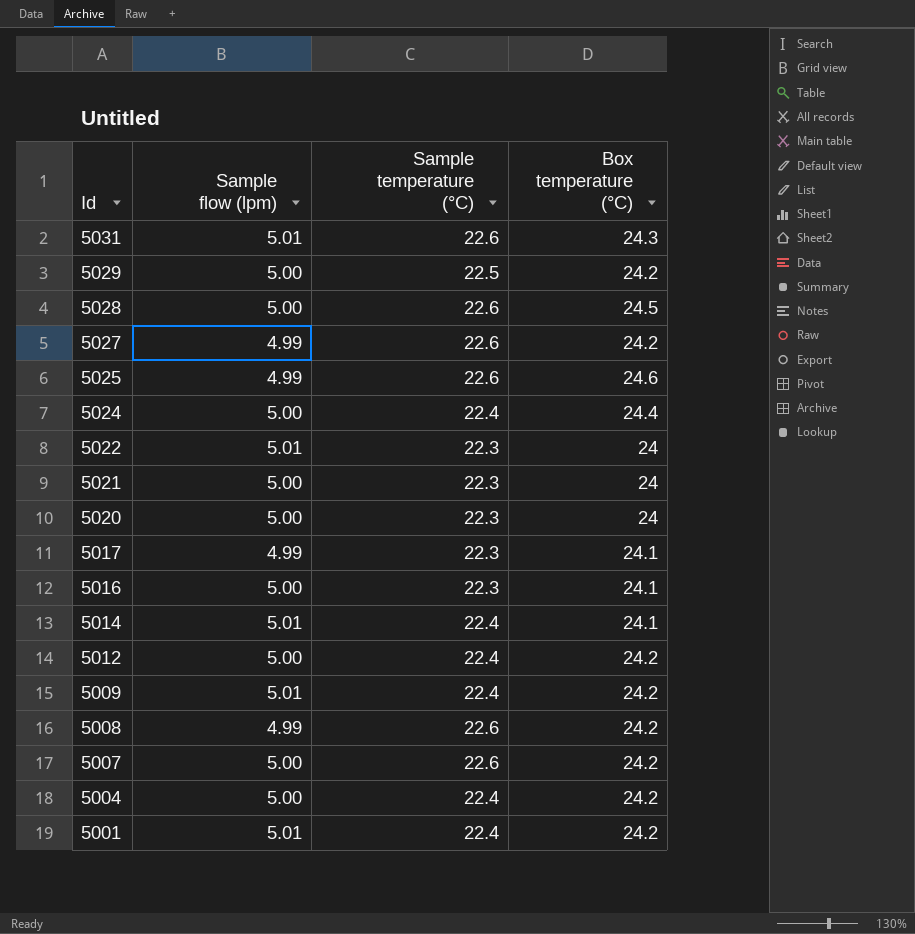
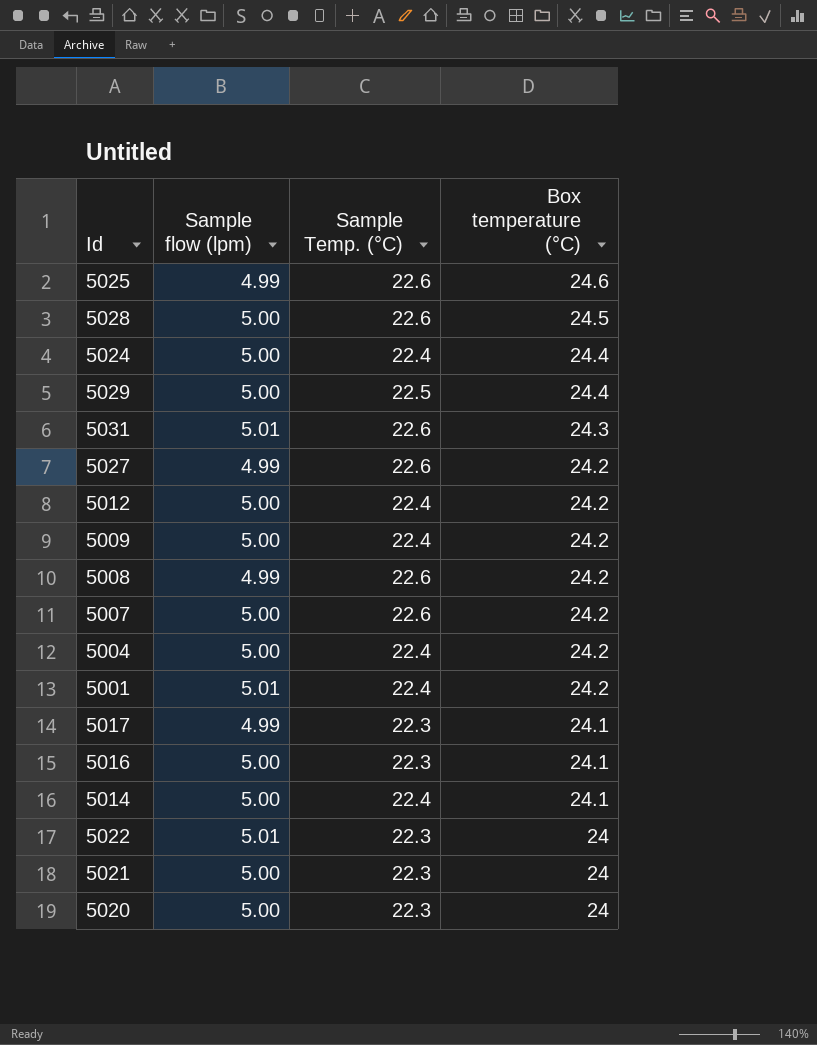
row order: Id descending -> Box temperature (°C) descending
column name: Sample temperature (°C) -> Sample Temp. (°C)
5029 | Box temperature (°C): 24.2 -> 24.4
5009 | Sample flow (lpm): 5.01 -> 5.00
5014 | Sample flow (lpm): 5.01 -> 5.00

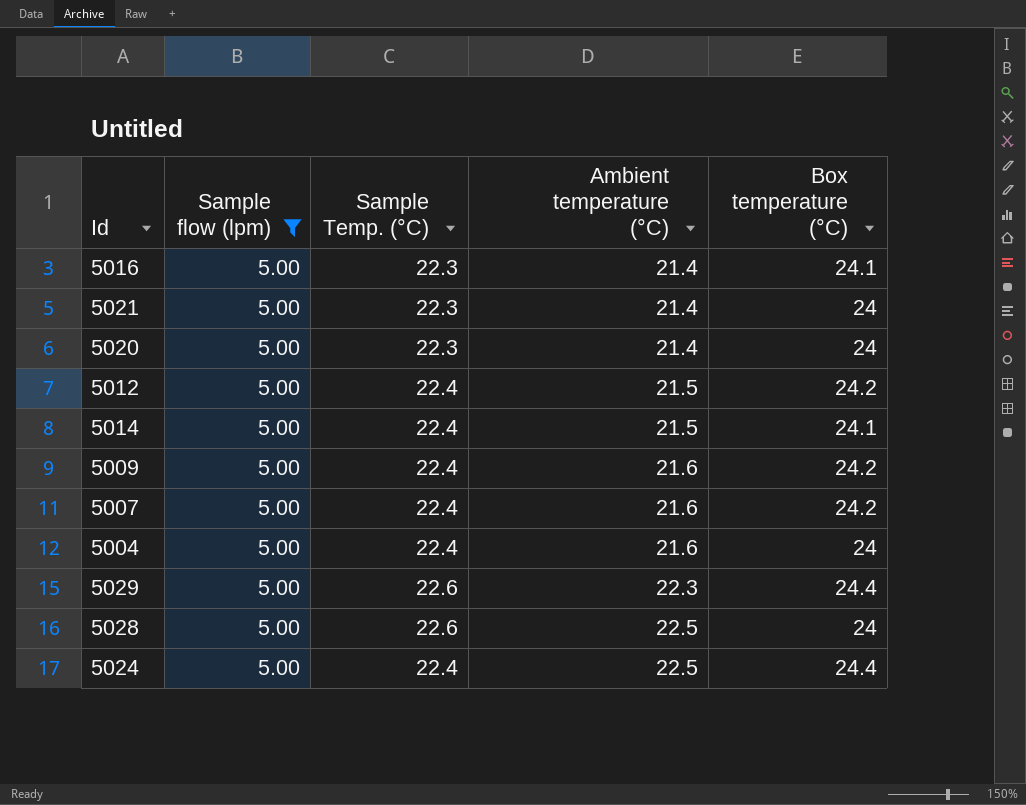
filter: none -> Sample flow (lpm) = 5.00
row order: Box temperature (°C) descending -> Ambient temperature (°C) ascending
column Ambient temperature (°C) | position: none -> 4
5007 | Sample Temp. (°C): 22.6 -> 22.4
5004 | Box temperature (°C): 24.2 -> 24
5029 | Sample Temp. (°C): 22.5 -> 22.6
5028 | Box temperature (°C): 24.5 -> 24

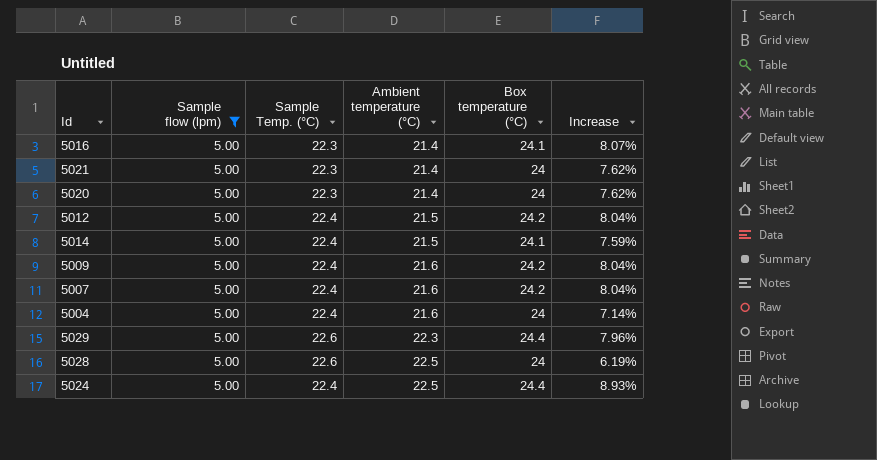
column Increase | formula: none -> ([Box temperature (°C)] - [Sample Temp. (°C)]) / [Sample Temp. (°C)]

